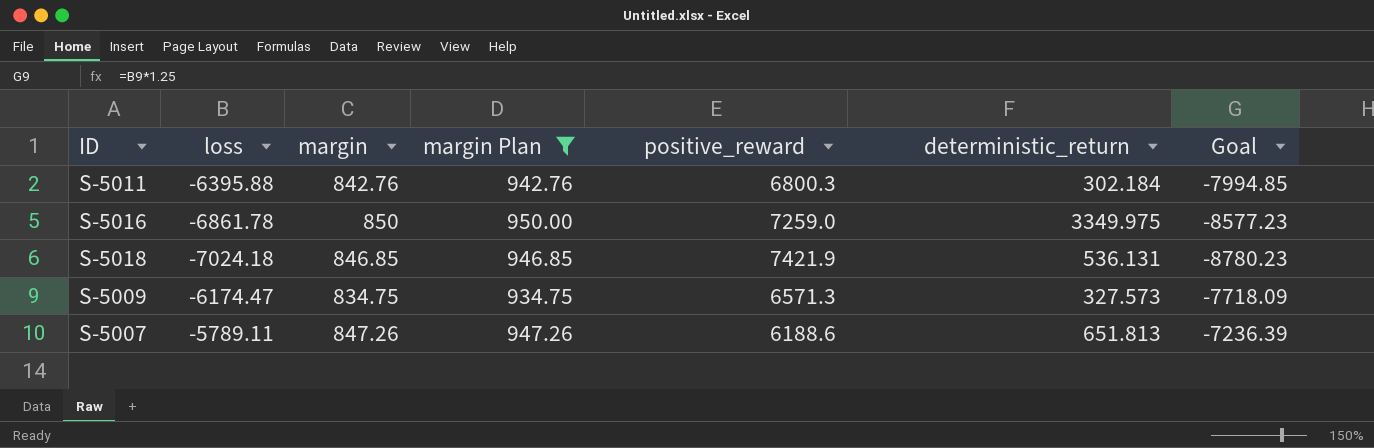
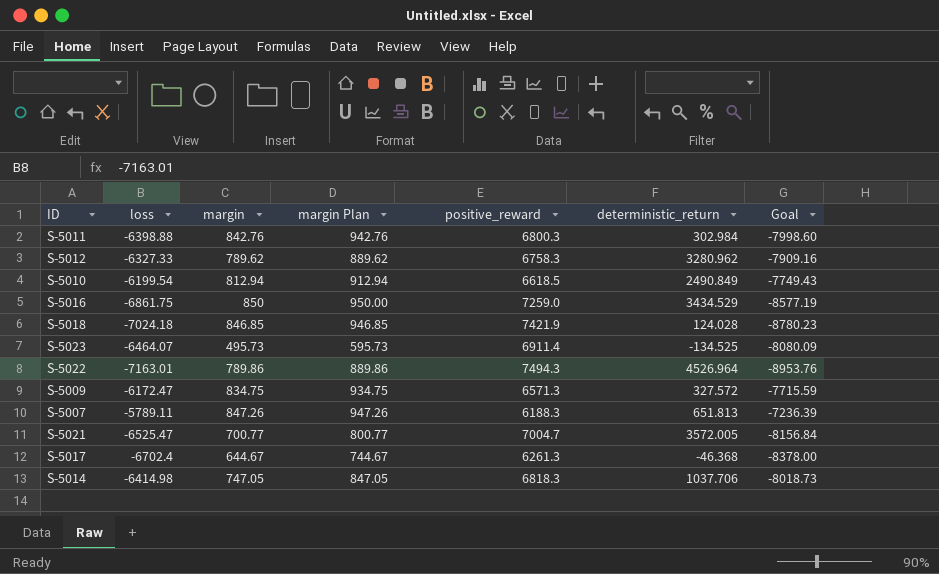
filter: margin Plan >= 934.75 -> none
S-5011 | loss: -6395.88 -> -6398.88
S-5011 | deterministic_return: 302.184 -> 302.984
S-5011 | Goal: -7994.85 -> -7998.60
S-5016 | loss: -6861.78 -> -6861.75
S-5016 | deterministic_return: 3349.975 -> 3434.529
S-5016 | Goal: -8577.23 -> -8577.19
S-5018 | deterministic_return: 536.131 -> 124.028
S-5009 | loss: -6174.47 -> -6172.47
S-5009 | deterministic_return: 327.573 -> 327.572
S-5009 | Goal: -7718.09 -> -7715.59
S-5007 | positive_reward: 6188.6 -> 6188.3

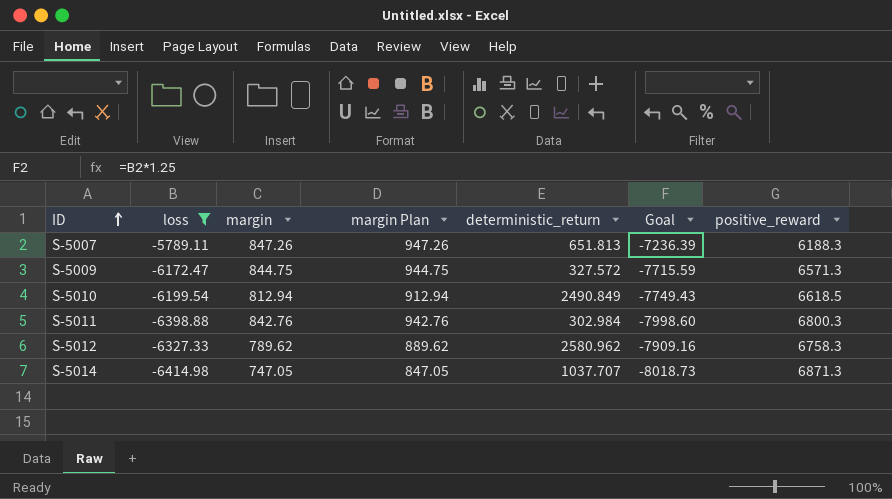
filter: none -> loss >= -6414.98
row order: none -> ID ascending
column positive_reward | position: 5 -> 7
S-5009 | margin: 834.75 -> 844.75
S-5009 | margin Plan: 934.75 -> 944.75
S-5012 | deterministic_return: 3280.962 -> 2580.962
S-5014 | deterministic_return: 1037.706 -> 1037.707
S-5014 | positive_reward: 6818.3 -> 6871.3

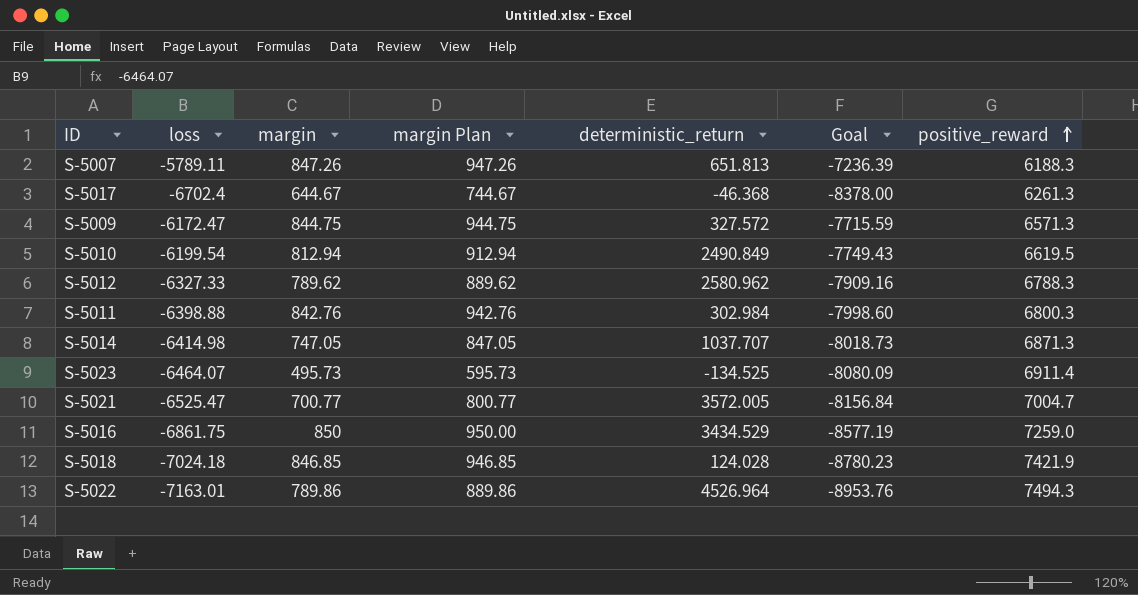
filter: loss >= -6414.98 -> none
row order: ID ascending -> positive_reward ascending
S-5010 | positive_reward: 6618.5 -> 6619.5
S-5012 | positive_reward: 6758.3 -> 6788.3

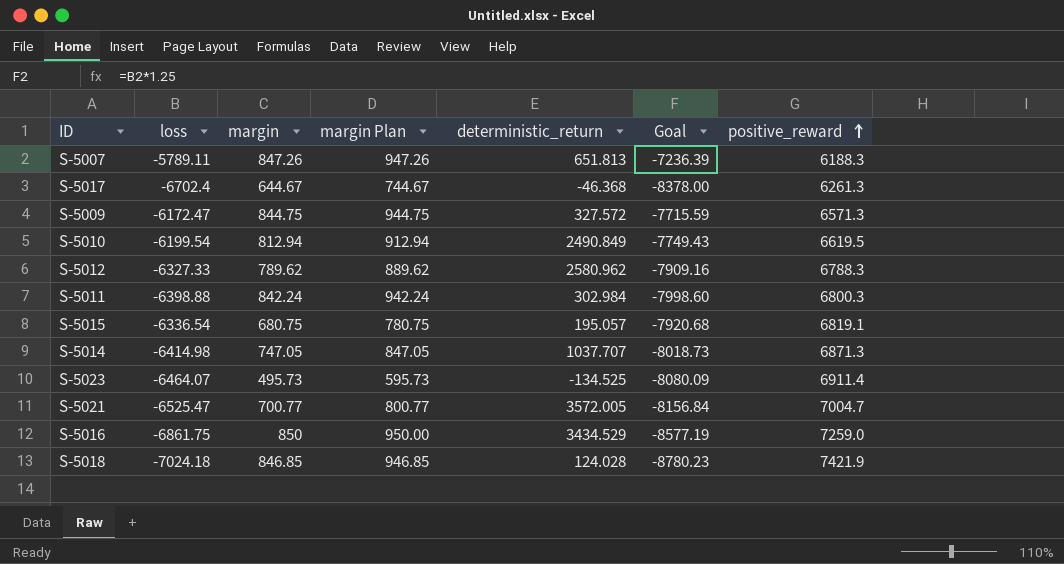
row S-5022: -7163.01 | 789.86 | 889.86 | 4526.964 | -8953.76 | 7494.3 -> none
S-5011 | margin: 842.76 -> 842.24
S-5011 | margin Plan: 942.76 -> 942.24
row S-5015: none -> -6336.54 | 680.75 | 780.75 | 195.057 | -7920.68 | 6819.1

